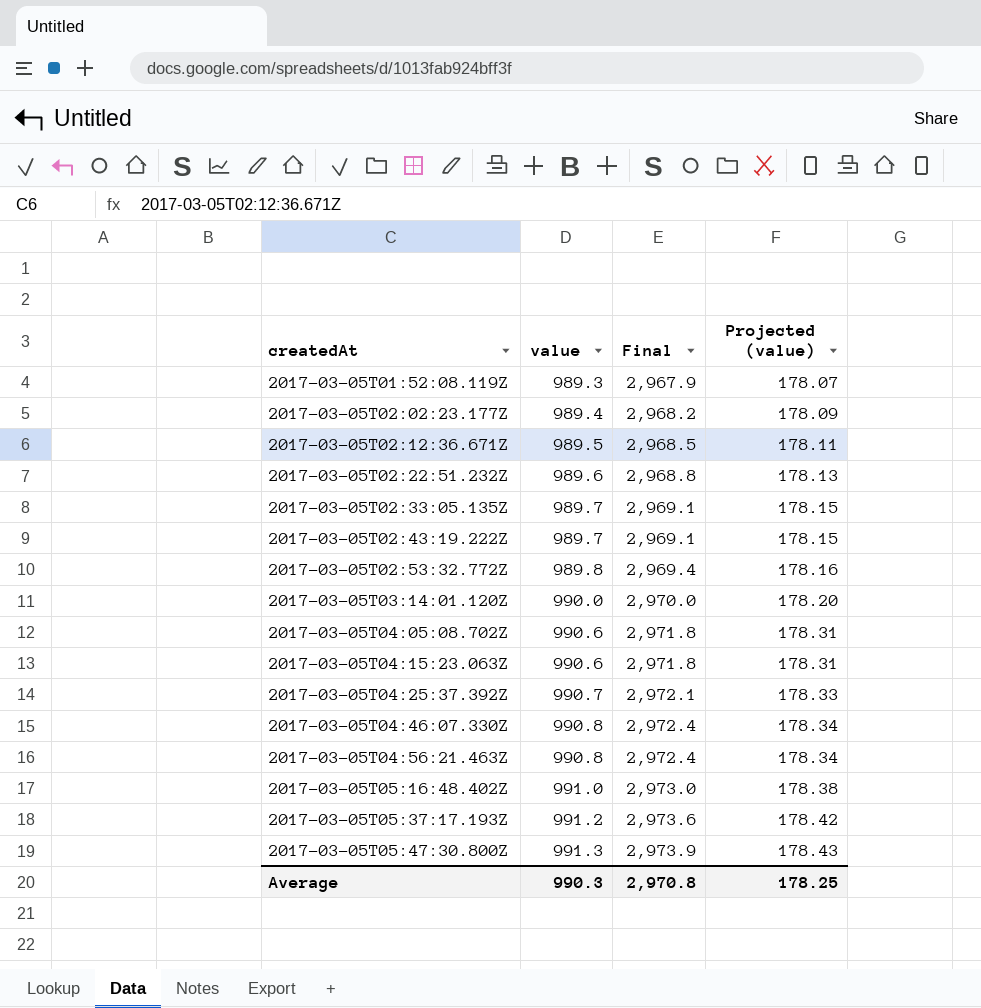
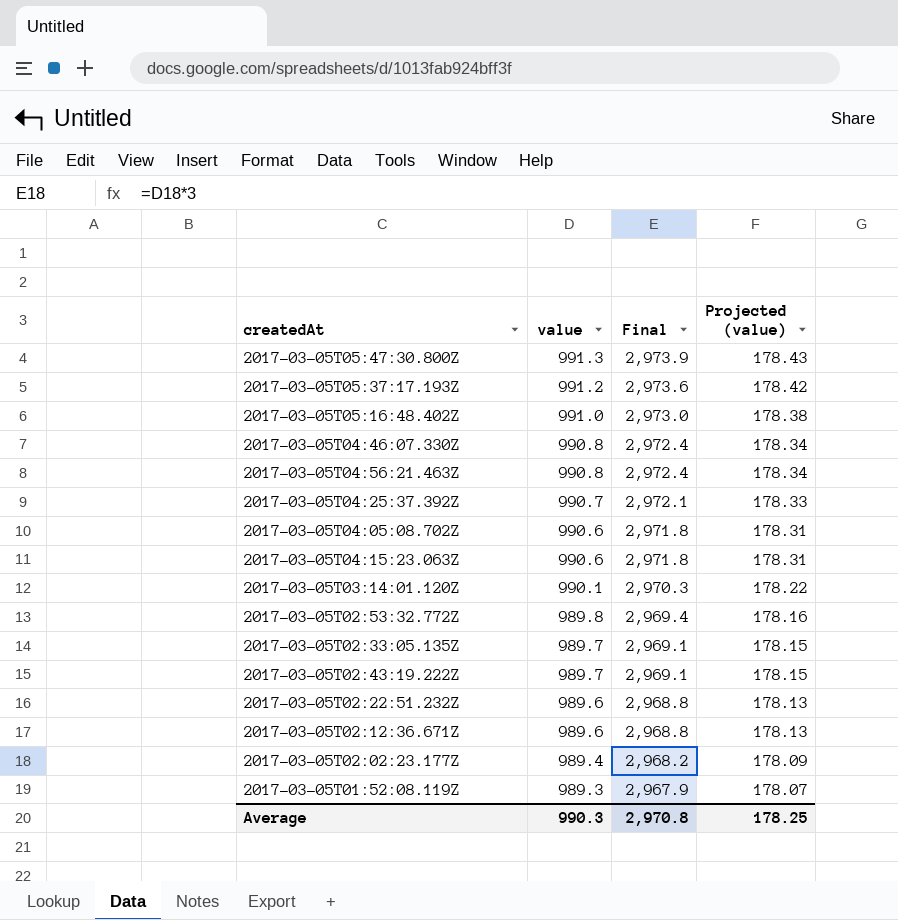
row order: createdAt ascending -> value descending
2017-03-05T03:14:01.120Z | value: 990.0 -> 990.1
2017-03-05T03:14:01.120Z | Final: 2,970.0 -> 2,970.3
2017-03-05T03:14:01.120Z | Projected (value): 178.20 -> 178.22
2017-03-05T02:12:36.671Z | value: 989.5 -> 989.6
2017-03-05T02:12:36.671Z | Final: 2,968.5 -> 2,968.8
2017-03-05T02:12:36.671Z | Projected (value): 178.11 -> 178.13

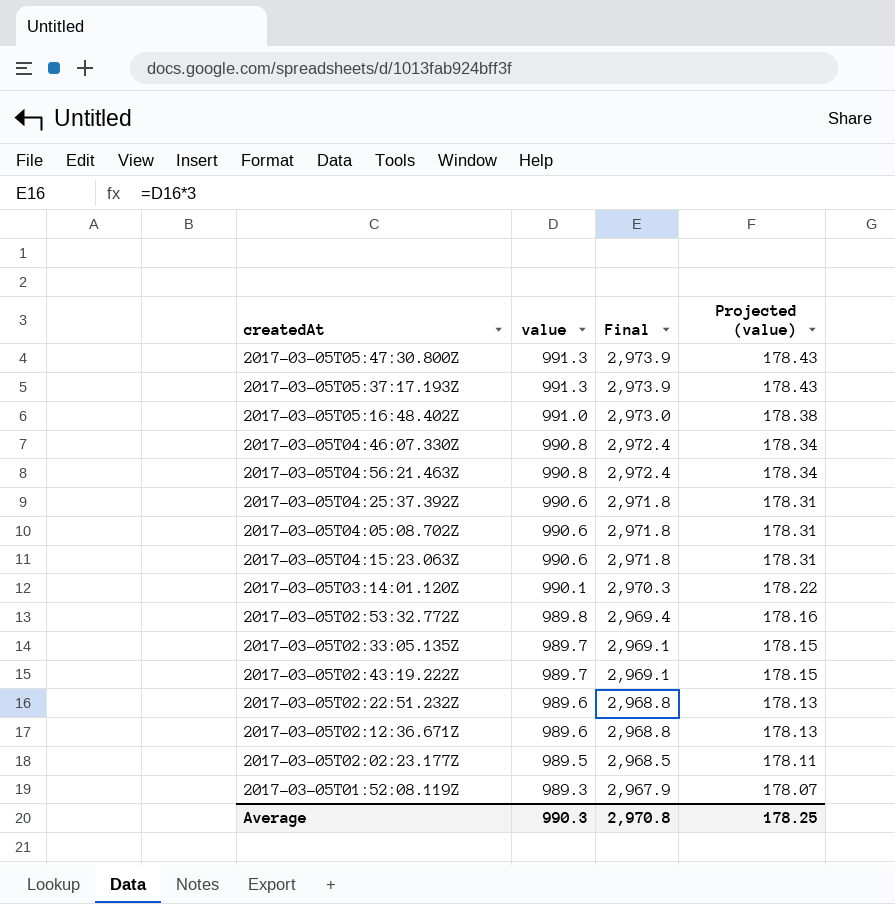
2017-03-05T05:37:17.193Z | value: 991.2 -> 991.3
2017-03-05T05:37:17.193Z | Final: 2,973.6 -> 2,973.9
2017-03-05T05:37:17.193Z | Projected (value): 178.42 -> 178.43
2017-03-05T04:25:37.392Z | value: 990.7 -> 990.6
2017-03-05T04:25:37.392Z | Final: 2,972.1 -> 2,971.8
2017-03-05T04:25:37.392Z | Projected (value): 178.33 -> 178.31
2017-03-05T02:02:23.177Z | value: 989.4 -> 989.5
2017-03-05T02:02:23.177Z | Final: 2,968.2 -> 2,968.5
2017-03-05T02:02:23.177Z | Projected (value): 178.09 -> 178.11

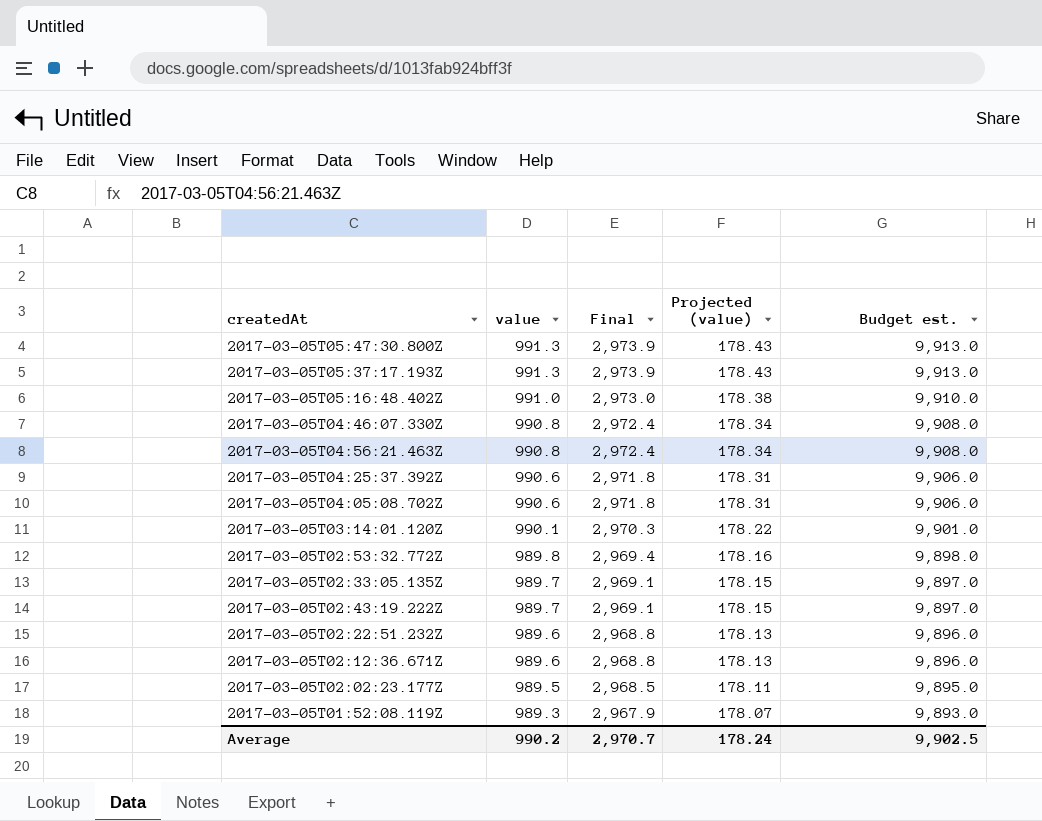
column Budget est. | formula: none -> [value] * 10
row 2017-03-05T04:15:23.063Z: 990.6 | 2,971.8 | 178.31 -> none
Average | value: 990.3 -> 990.2
Average | Final: 2,970.8 -> 2,970.7
Average | Projected (value): 178.25 -> 178.24

